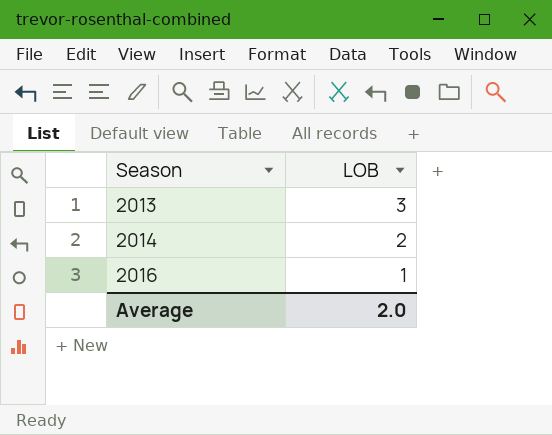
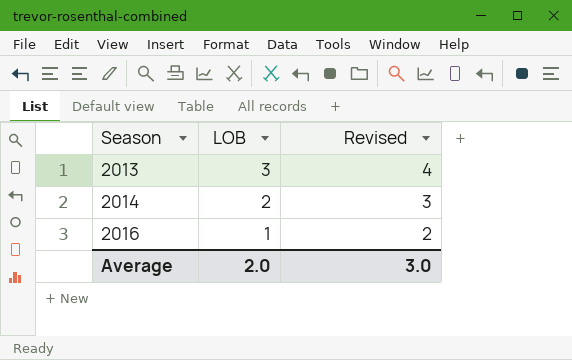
column Revised | formula: none -> [LOB] + 1

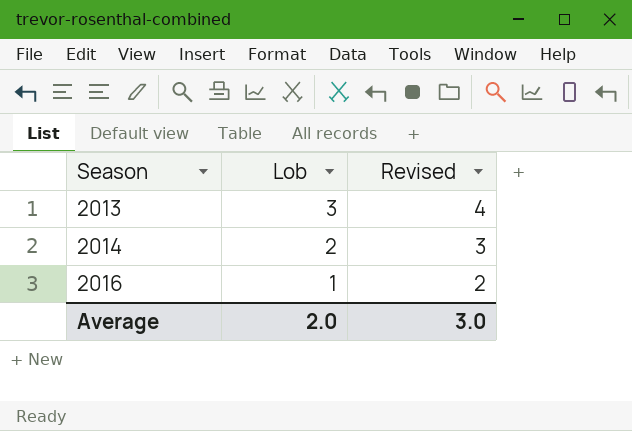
column name: LOB -> Lob

